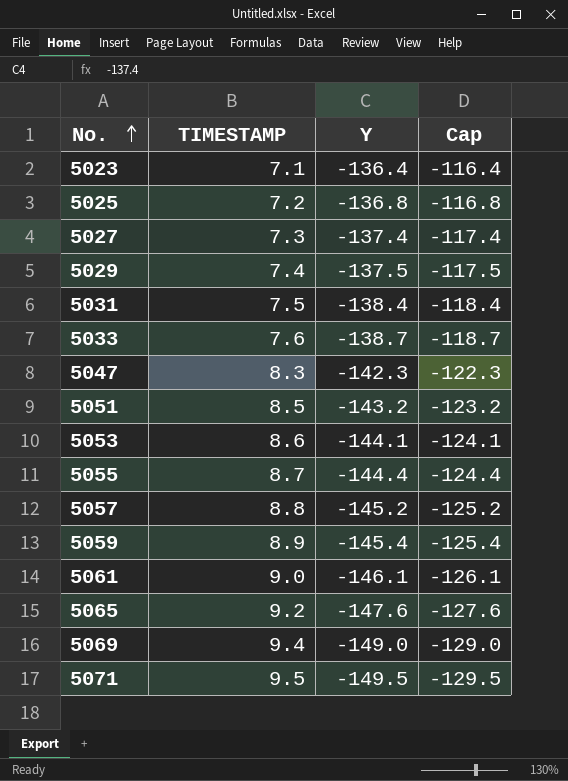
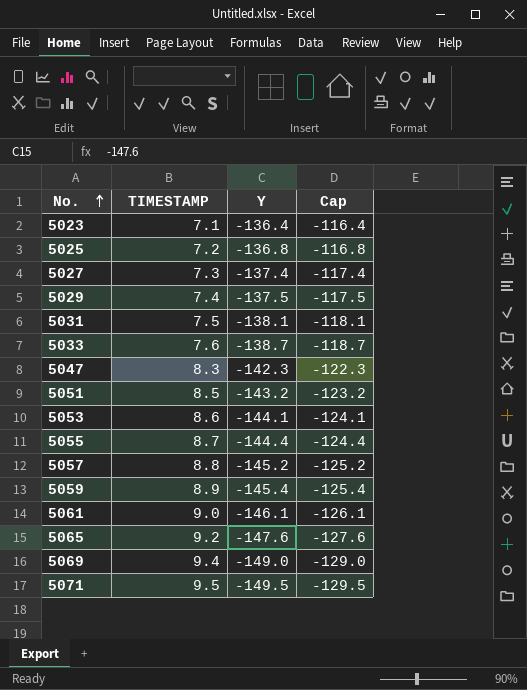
5031 | Y: -138.4 -> -138.1
5031 | Cap: -118.4 -> -118.1

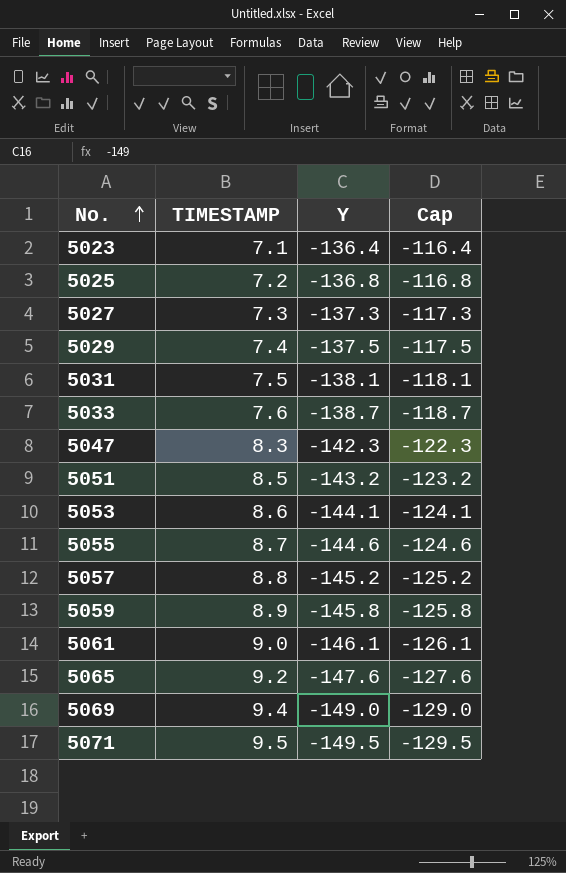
5027 | Y: -137.4 -> -137.3
5027 | Cap: -117.4 -> -117.3
5055 | Y: -144.4 -> -144.6
5055 | Cap: -124.4 -> -124.6
5059 | Y: -145.4 -> -145.8
5059 | Cap: -125.4 -> -125.8

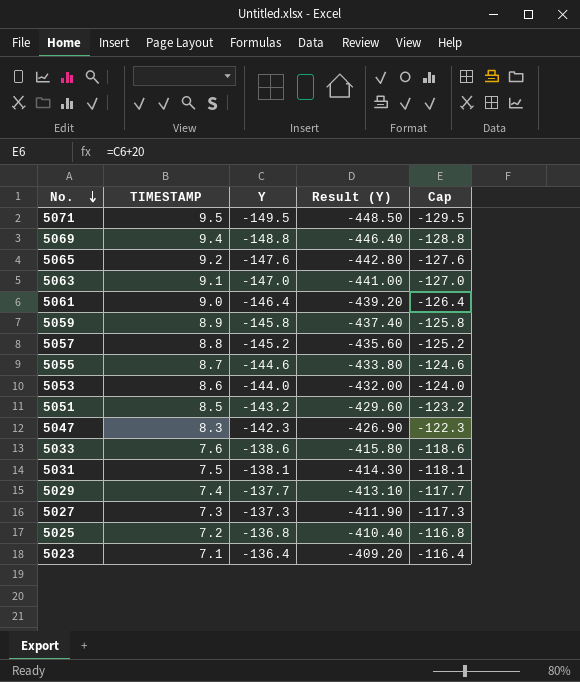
row order: No. ascending -> No. descending
column Result (Y) | formula: none -> [Y] * 3
5069 | Y: -149.0 -> -148.8
5069 | Cap: -129.0 -> -128.8
row 5063: none -> 9.1 | -147.0 | -441.00 | -127.0
5061 | Y: -146.1 -> -146.4
5061 | Cap: -126.1 -> -126.4
5053 | Y: -144.1 -> -144.0
5053 | Cap: -124.1 -> -124.0
5033 | Y: -138.7 -> -138.6
5033 | Cap: -118.7 -> -118.6
5029 | Y: -137.5 -> -137.7
5029 | Cap: -117.5 -> -117.7

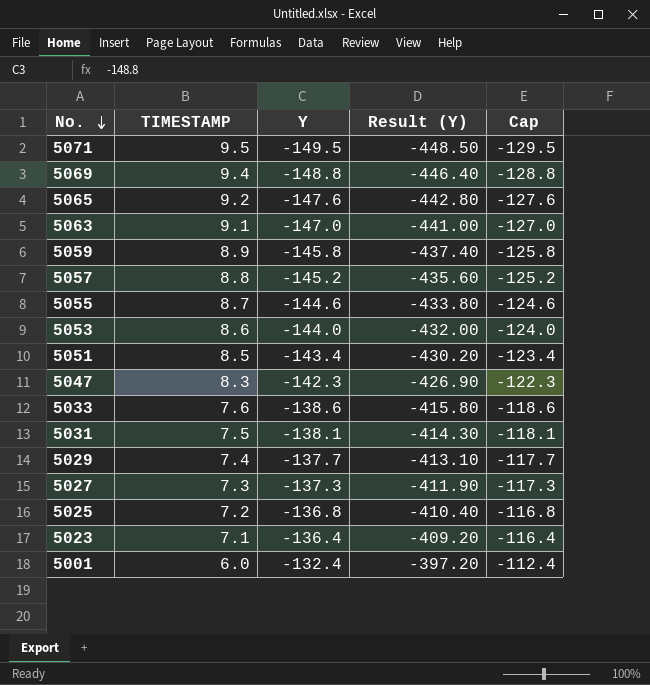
row 5061: 9.0 | -146.4 | -439.20 | -126.4 -> none
5051 | Y: -143.2 -> -143.4
5051 | Result (Y): -429.60 -> -430.20
5051 | Cap: -123.2 -> -123.4
row 5001: none -> 6.0 | -132.4 | -397.20 | -112.4

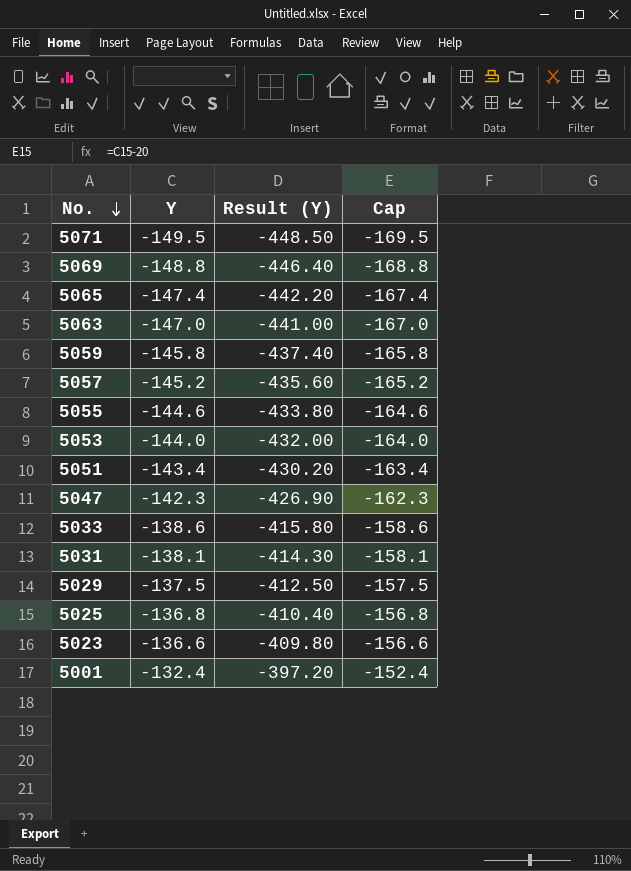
column TIMESTAMP | position: 2 -> none
column Cap | formula: [Y] + 20 -> [Y] - 20
row 5027: 7.3 | -137.3 | -411.90 | -117.3 -> none
5065 | Y: -147.6 -> -147.4
5065 | Result (Y): -442.80 -> -442.20
5029 | Y: -137.7 -> -137.5
5029 | Result (Y): -413.10 -> -412.50
5023 | Y: -136.4 -> -136.6
5023 | Result (Y): -409.20 -> -409.80

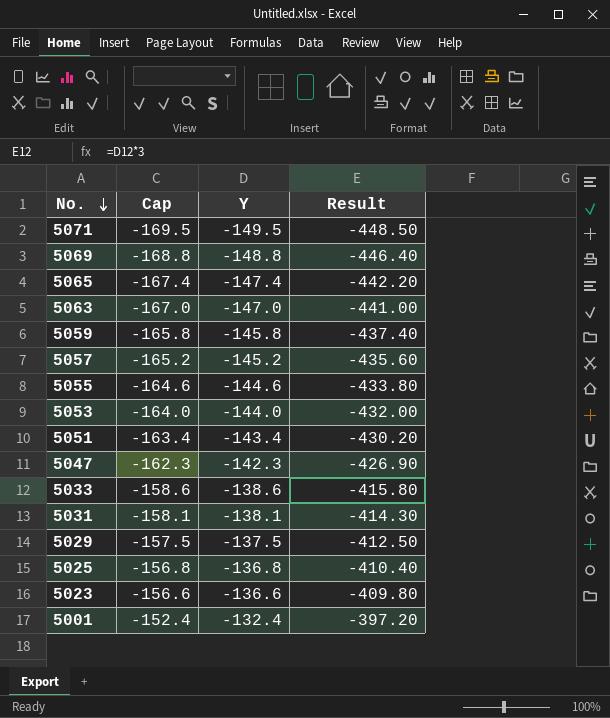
column Cap | position: 4 -> 2
column name: Result (Y) -> Result

